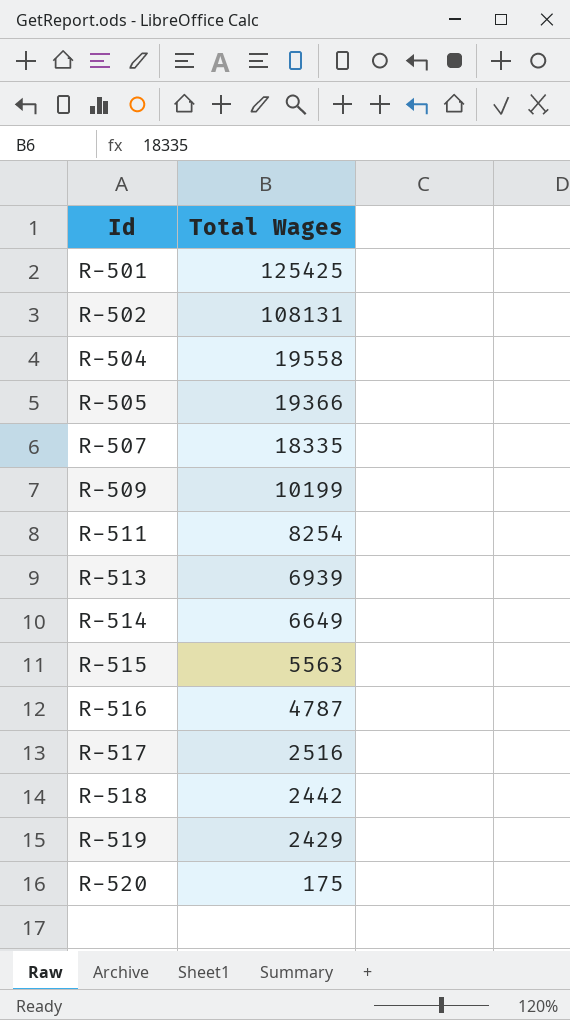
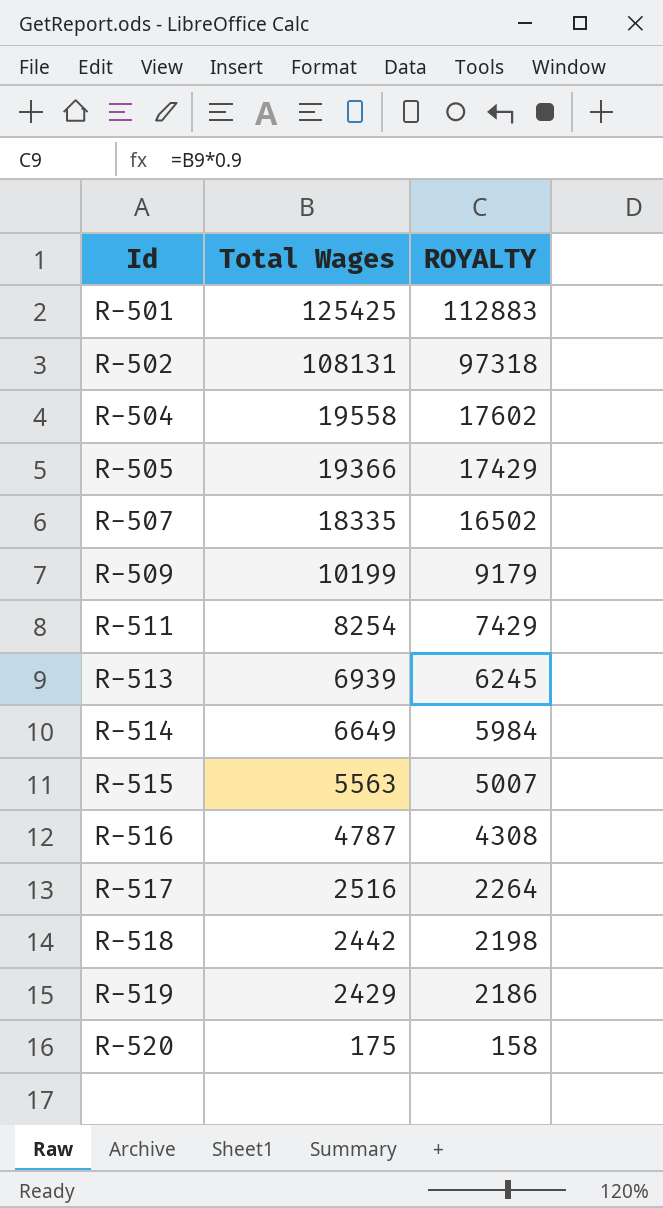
column ROYALTY | formula: none -> [Total Wages] * 0.9

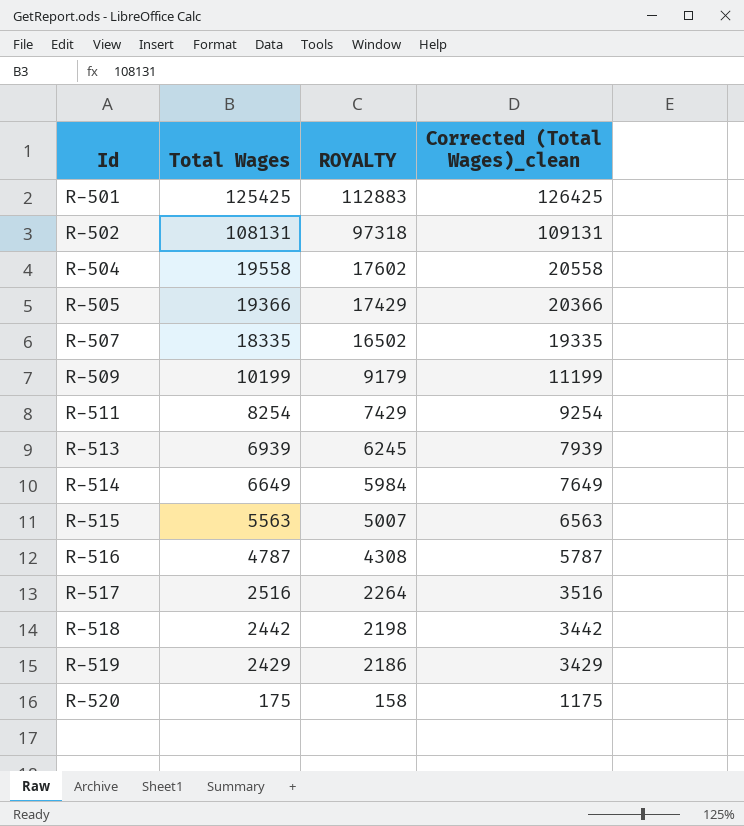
column Corrected (Total Wages)_clean | formula: none -> [Total Wages] + 1000

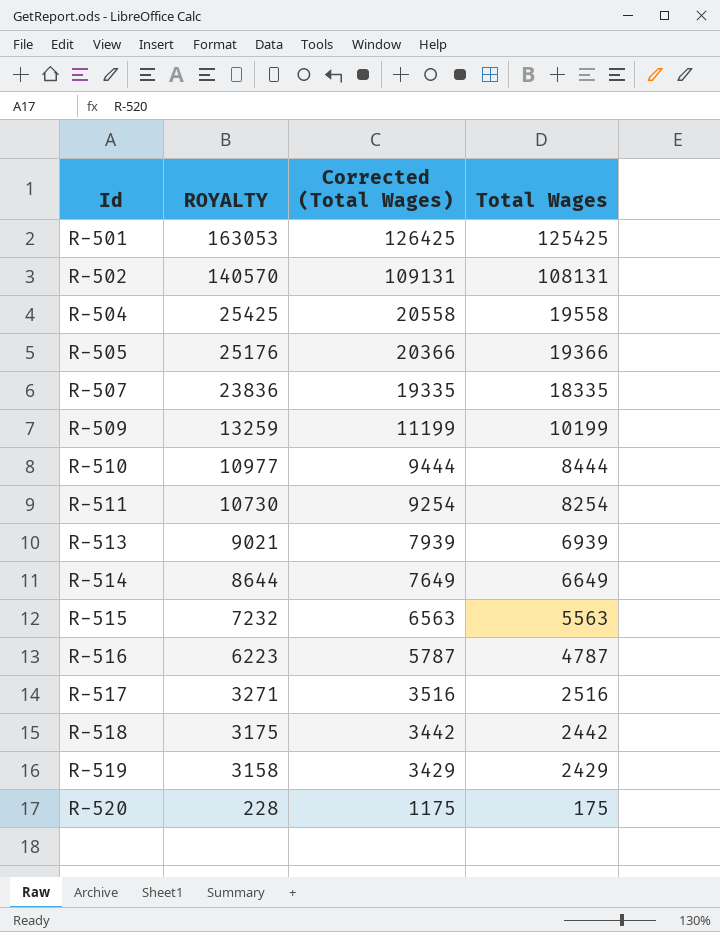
column ROYALTY | formula: [Total Wages] * 0.9 -> [Total Wages] * 1.3
column name: Corrected (Total Wages)_clean -> Corrected (Total Wages)
column Total Wages | position: 2 -> 4
row R-510: none -> 10977 | 9444 | 8444

